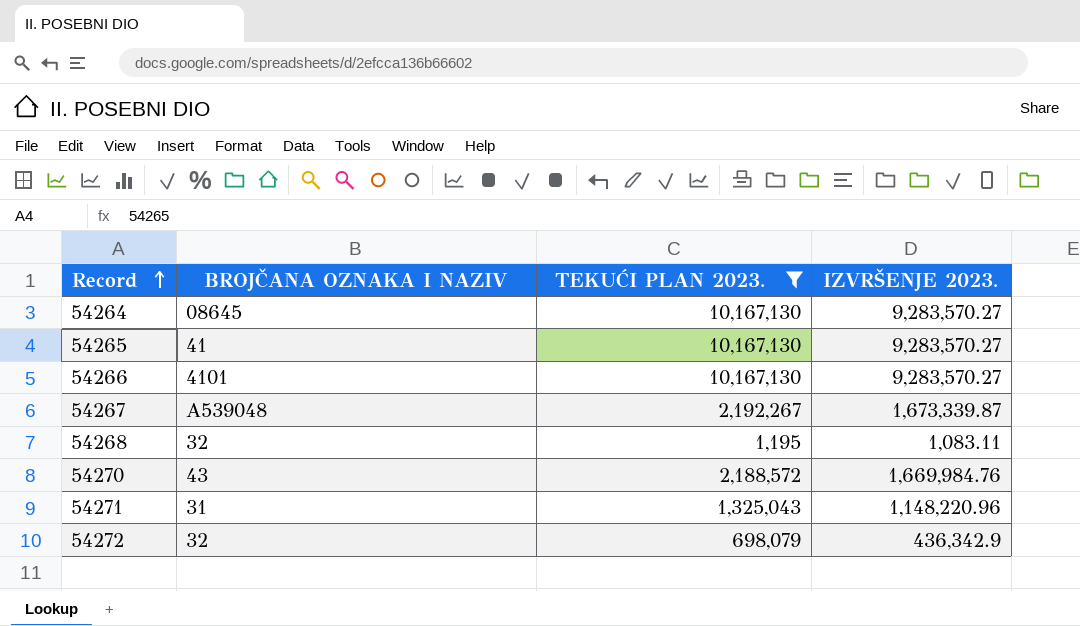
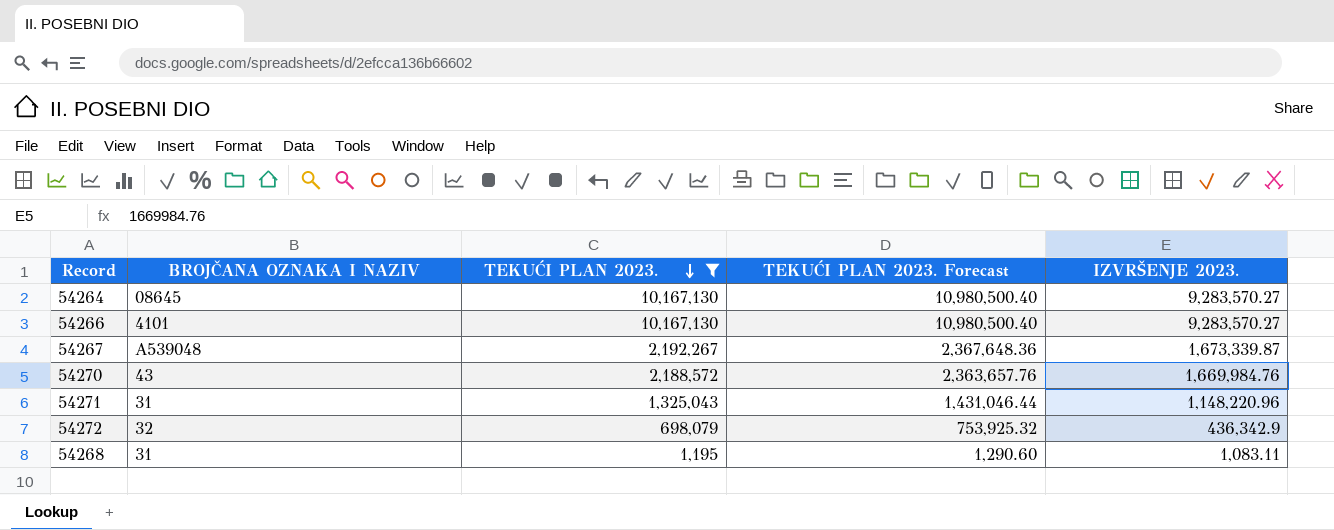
row order: Record ascending -> TEKUĆI PLAN 2023. descending
column TEKUĆI PLAN 2023. Forecast | formula: none -> [TEKUĆI PLAN 2023.] * 1.08
row 54265: 41 | 10,167,130 | 9,283,570.27 -> none
54268 | BROJČANA OZNAKA I NAZIV: 32 -> 31

